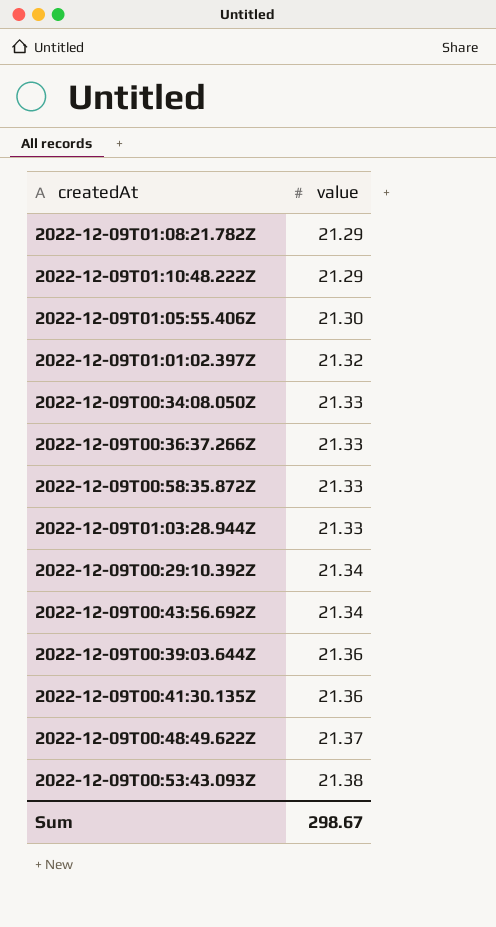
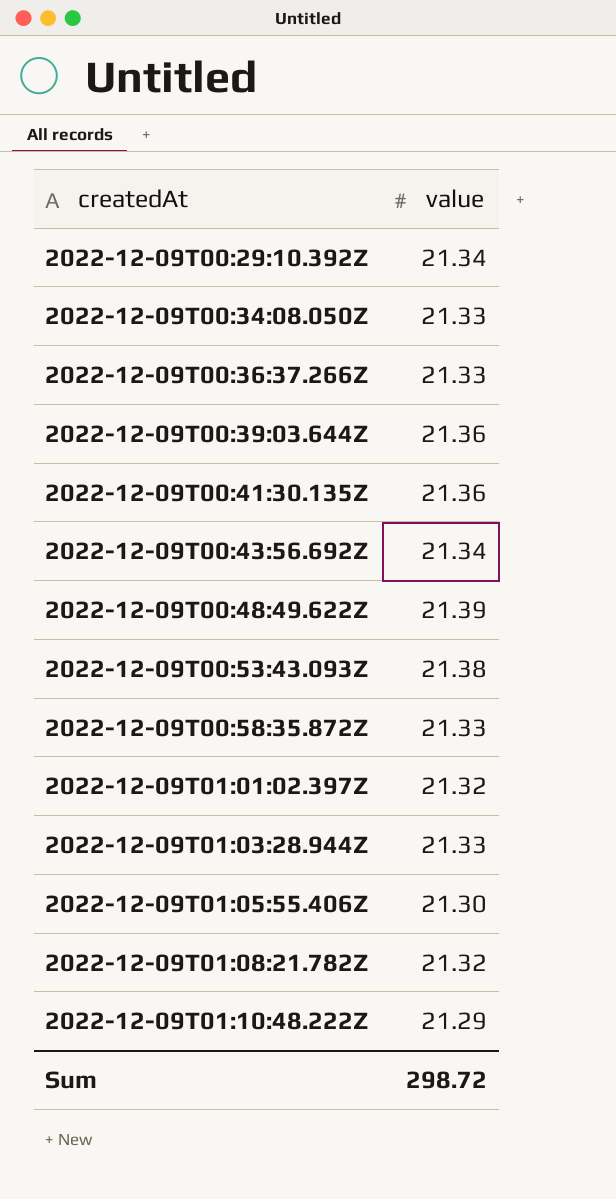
row order: value ascending -> createdAt ascending
2022-12-09T00:48:49.622Z | value: 21.37 -> 21.39
2022-12-09T01:08:21.782Z | value: 21.29 -> 21.32
Sum | value: 298.67 -> 298.72

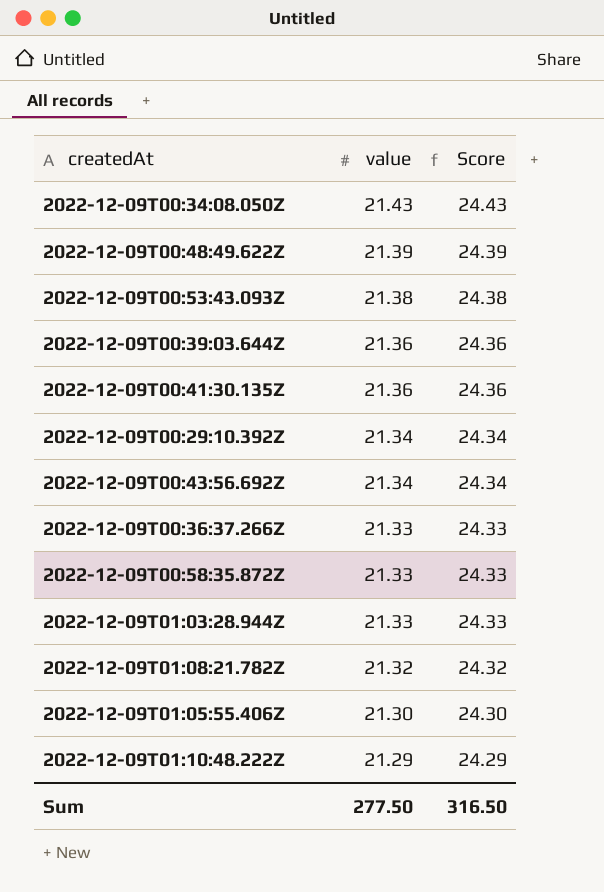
row order: createdAt ascending -> value descending
column Score | formula: none -> [value] + 3
row 2022-12-09T01:01:02.397Z: 21.32 -> none
2022-12-09T00:34:08.050Z | value: 21.33 -> 21.43
Sum | value: 298.72 -> 277.50

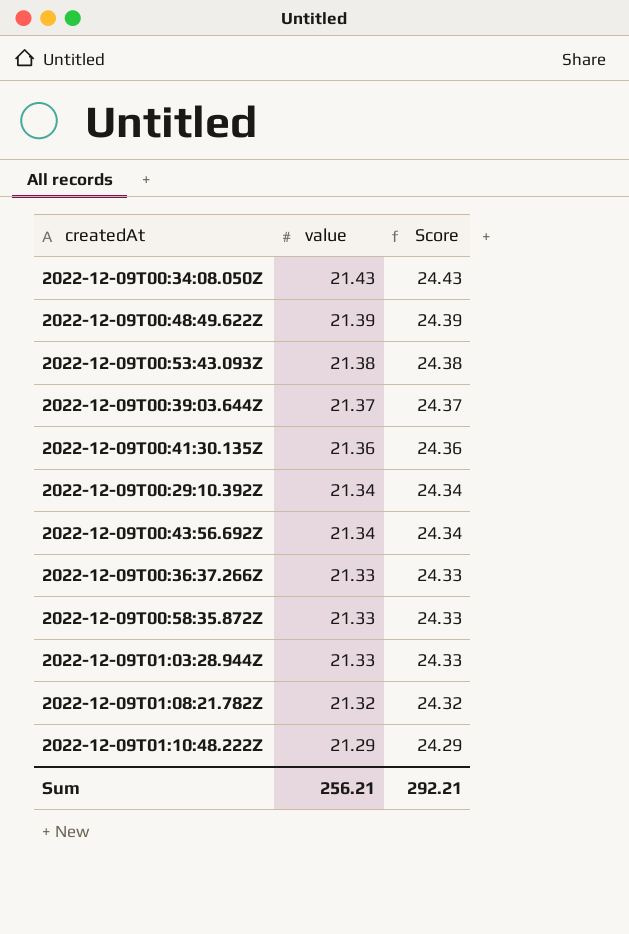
row 2022-12-09T01:05:55.406Z: 21.30 | 24.30 -> none
2022-12-09T00:39:03.644Z | value: 21.36 -> 21.37
2022-12-09T00:39:03.644Z | Score: 24.36 -> 24.37
Sum | value: 277.50 -> 256.21
Sum | Score: 316.50 -> 292.21

